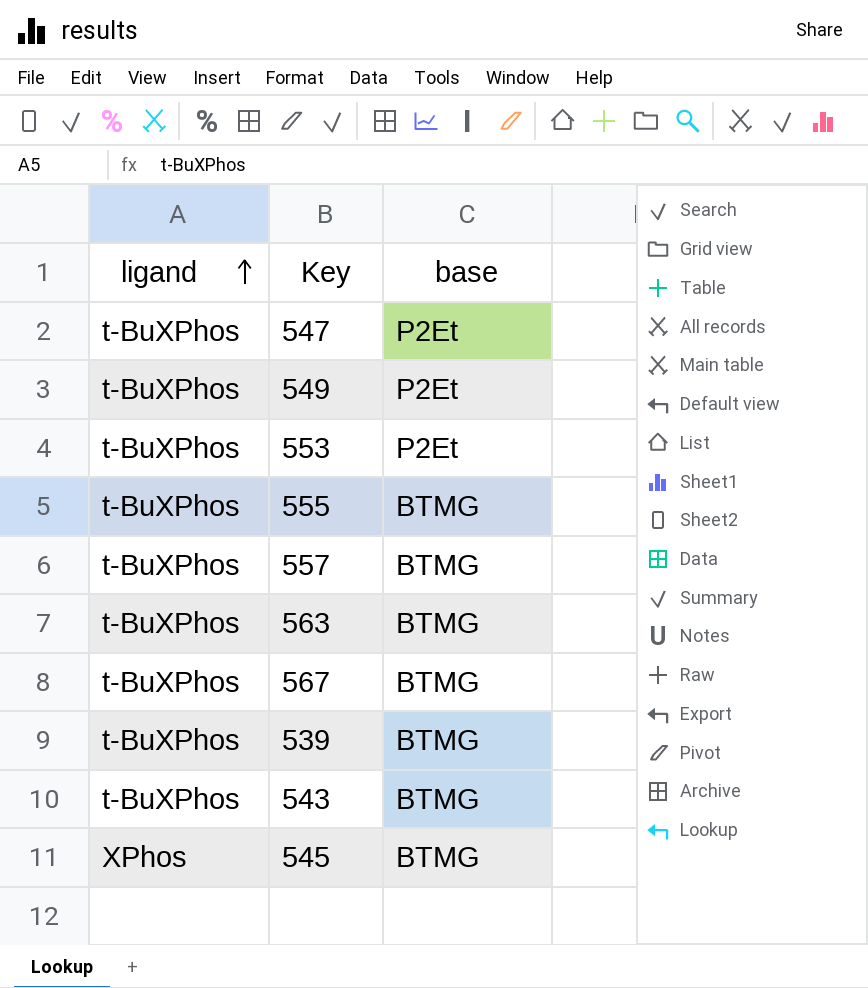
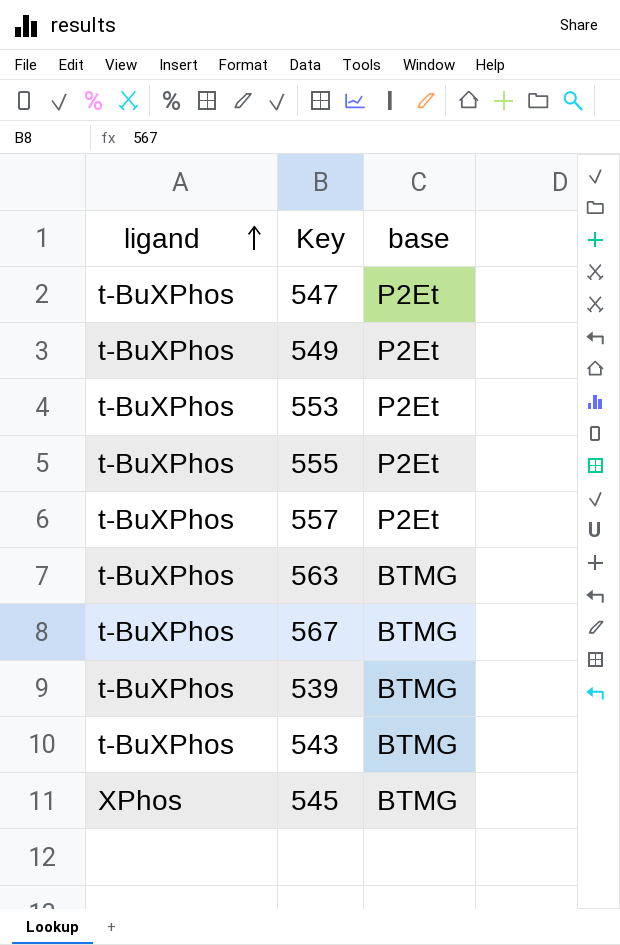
555 | base: BTMG -> P2Et
557 | base: BTMG -> P2Et

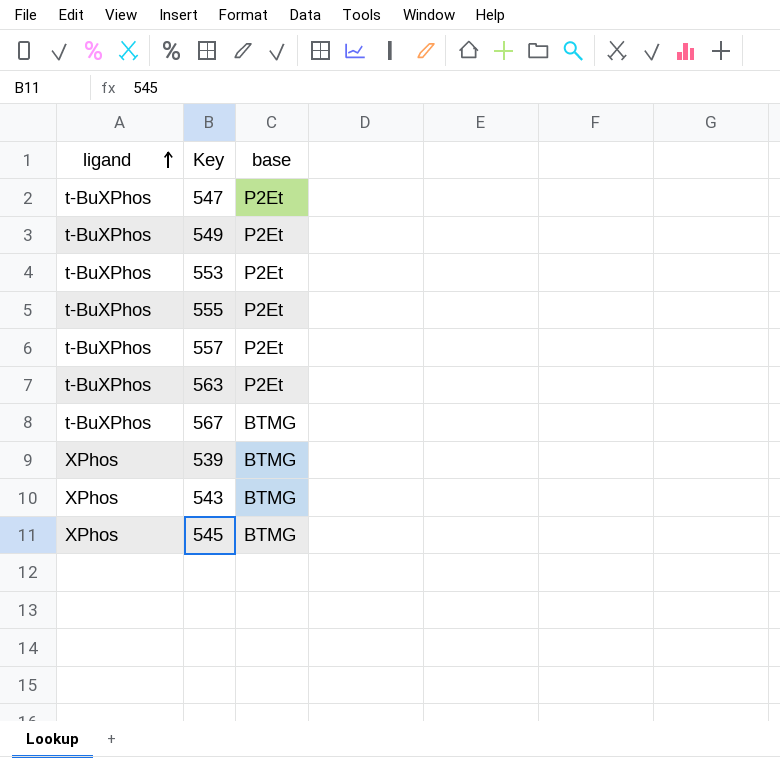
563 | base: BTMG -> P2Et
539 | ligand: t-BuXPhos -> XPhos
543 | ligand: t-BuXPhos -> XPhos

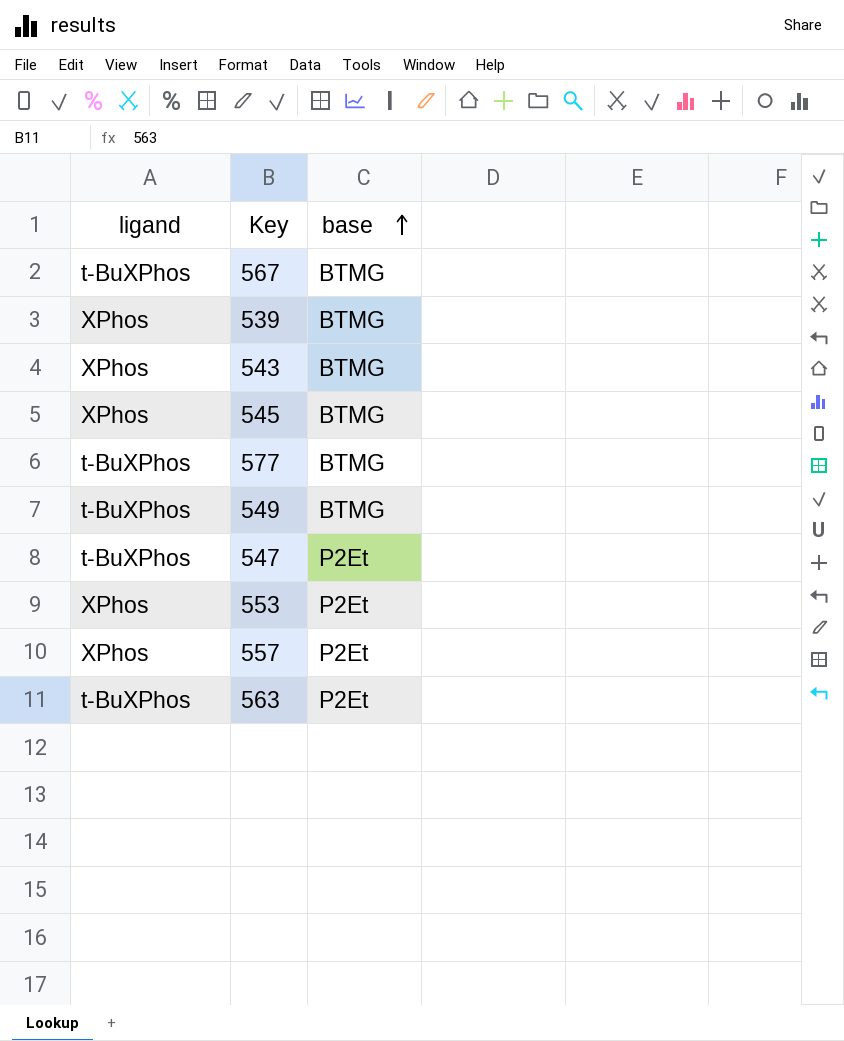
row order: ligand ascending -> base ascending
row 555: t-BuXPhos | P2Et -> none
row 577: none -> t-BuXPhos | BTMG
549 | base: P2Et -> BTMG
553 | ligand: t-BuXPhos -> XPhos
557 | ligand: t-BuXPhos -> XPhos

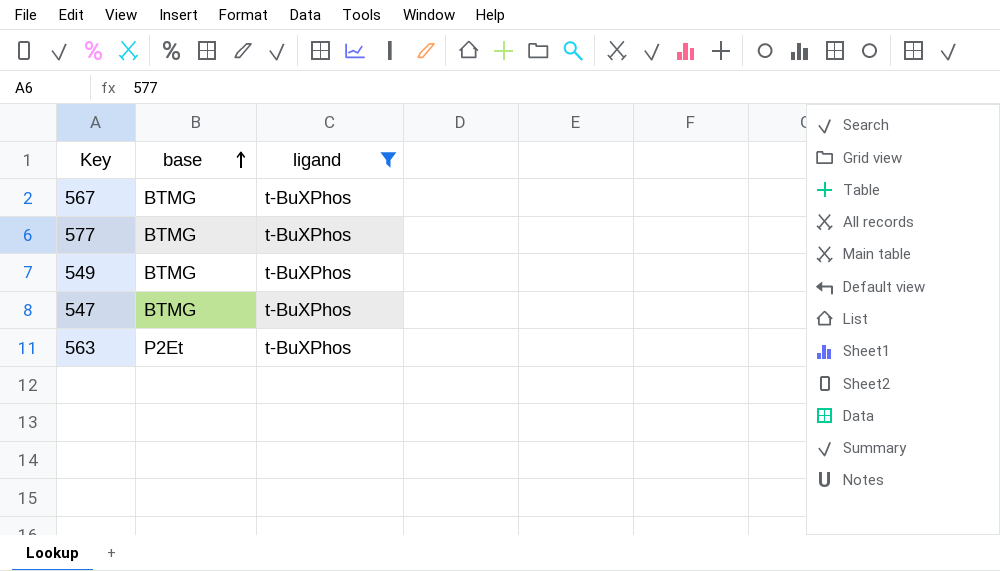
filter: none -> ligand = t-BuXPhos
column ligand | position: 1 -> 3
547 | base: P2Et -> BTMG

